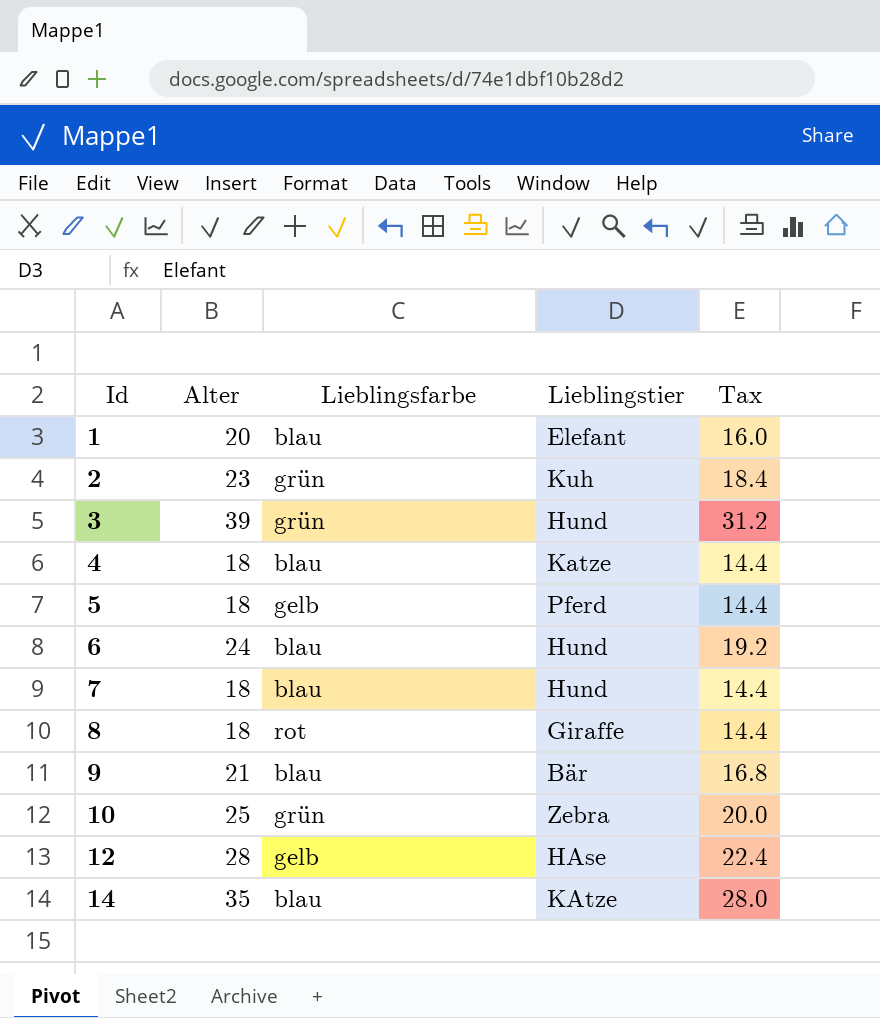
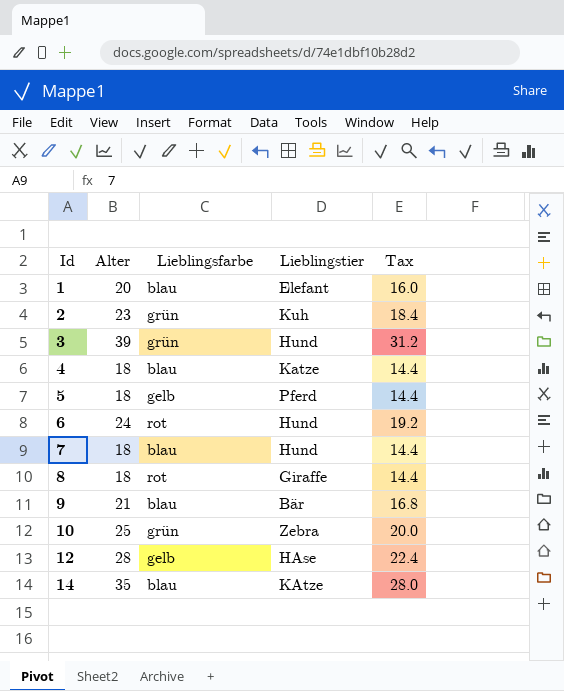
6 | Lieblingsfarbe: blau -> rot

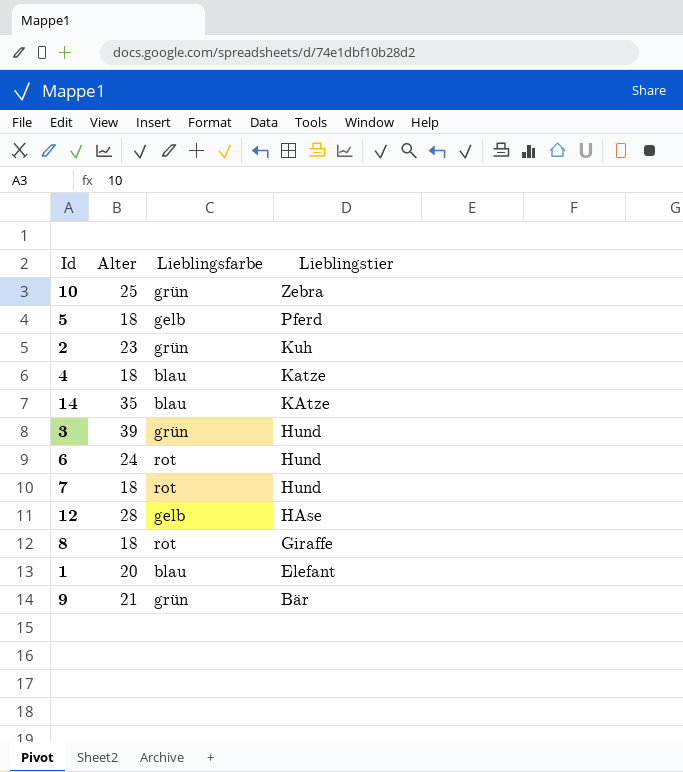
row order: Id ascending -> Lieblingstier descending
column Tax | formula: [Alter] * 0.8 -> none
7 | Lieblingsfarbe: blau -> rot
9 | Lieblingsfarbe: blau -> grün

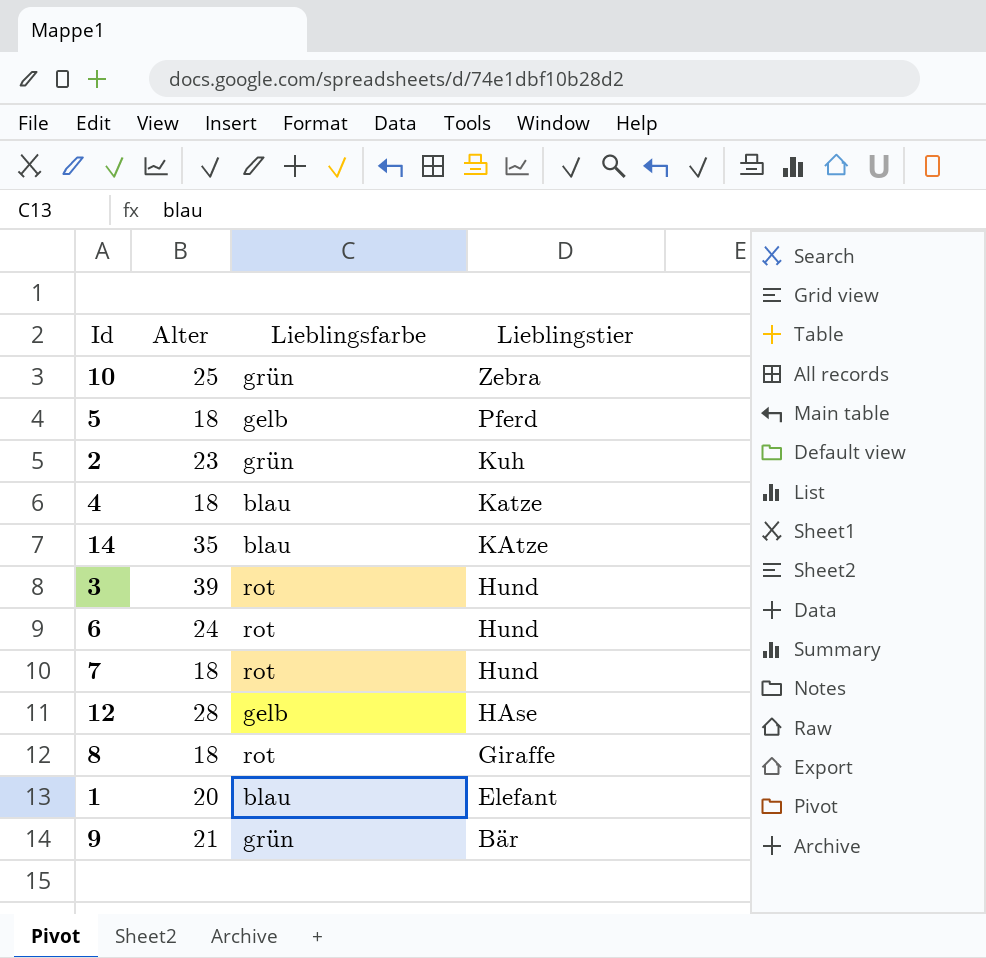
3 | Lieblingsfarbe: grün -> rot

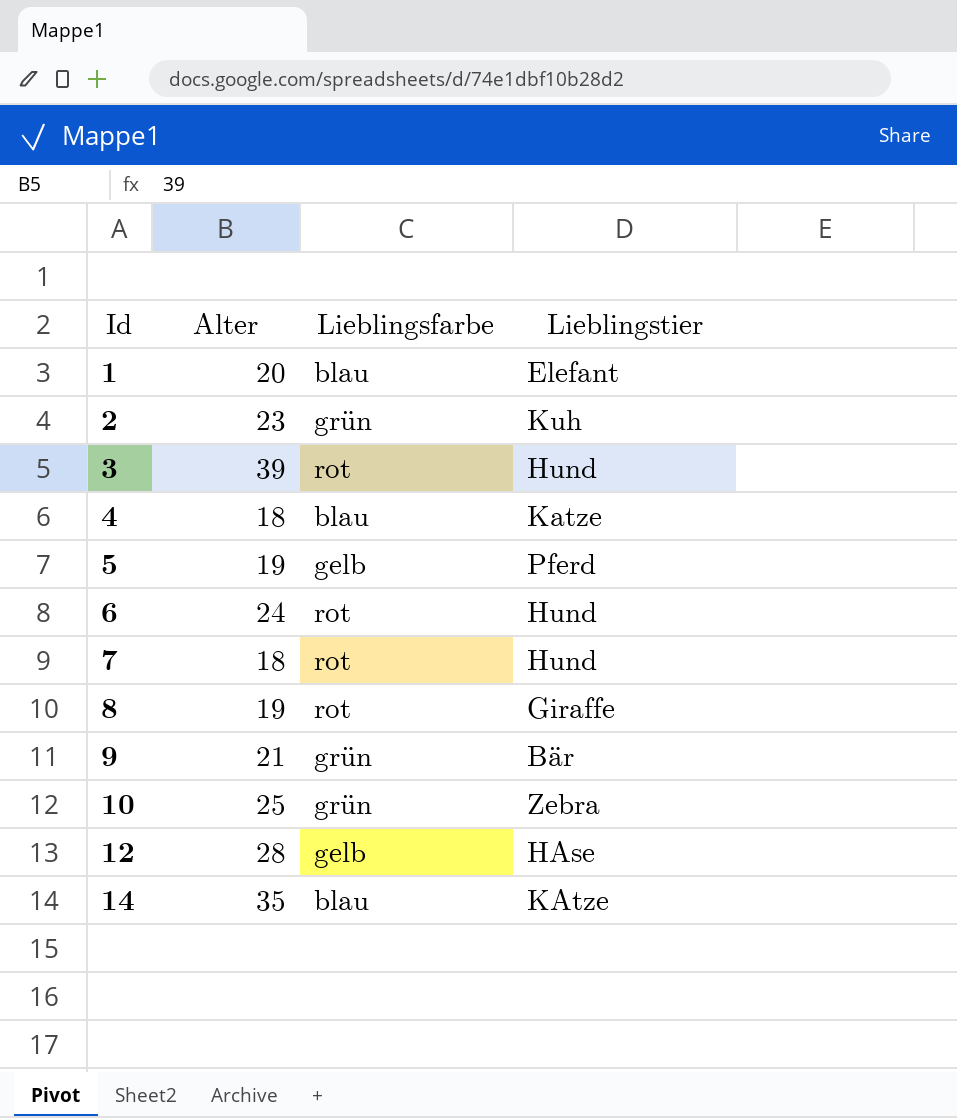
row order: Lieblingstier descending -> Id ascending
5 | Alter: 18 -> 19
8 | Alter: 18 -> 19

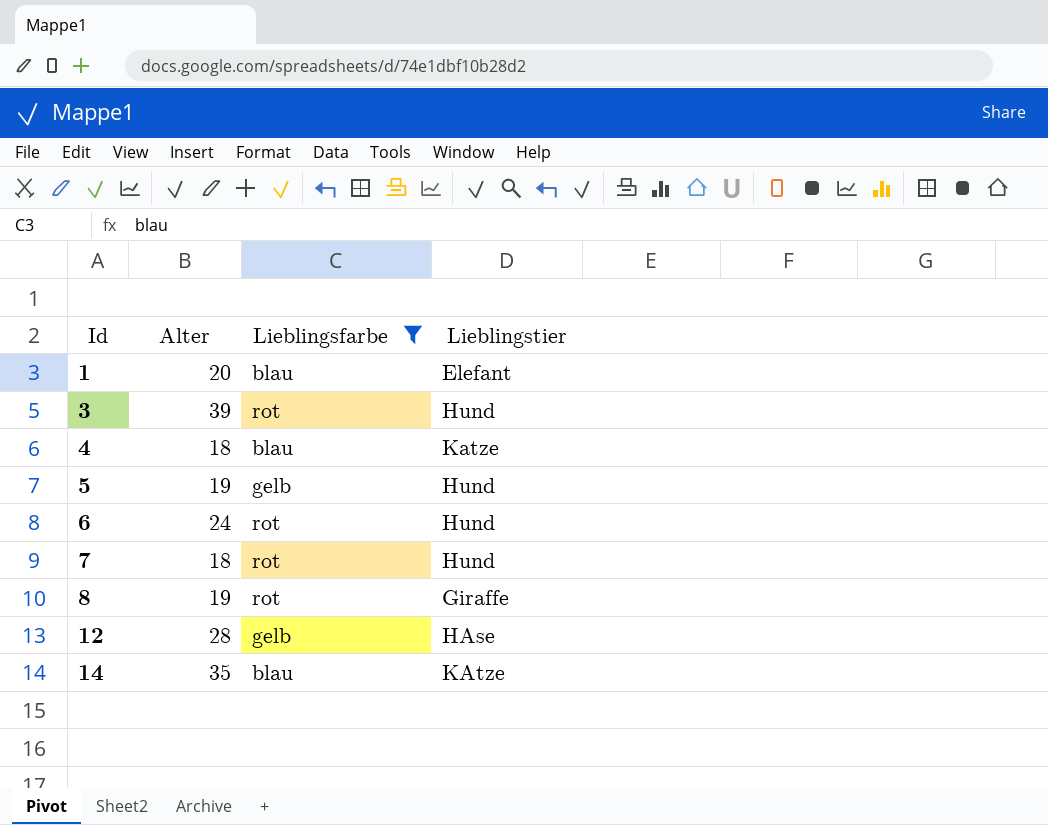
filter: none -> Lieblingsfarbe != grün
5 | Lieblingstier: Pferd -> Hund

